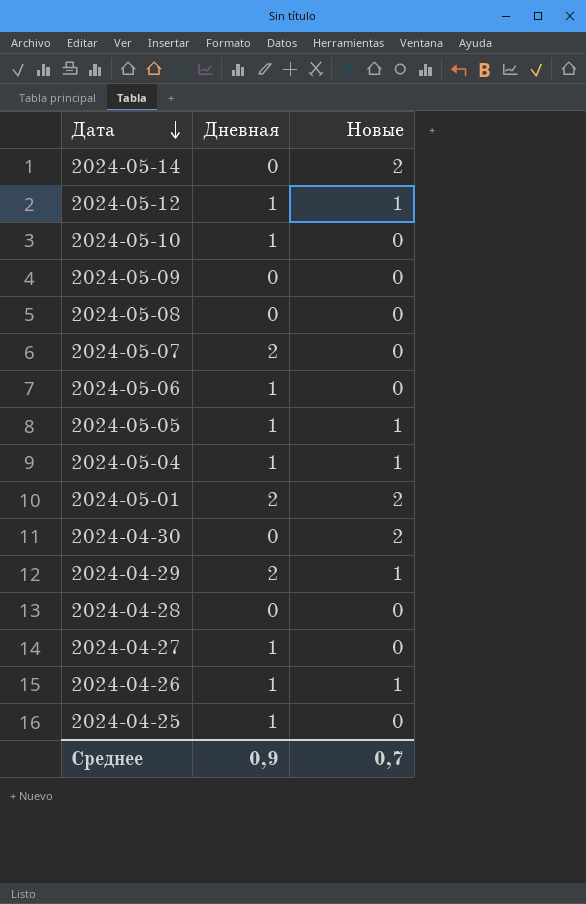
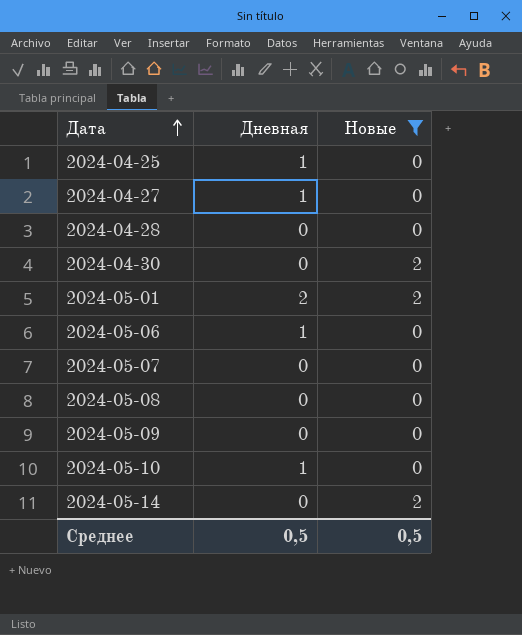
filter: none -> Новые != 1
row order: Дата descending -> Дата ascending
2024-05-07 | Дневная: 2 -> 0
Среднее | Дневная: 0,9 -> 0,5
Среднее | Новые: 0,7 -> 0,5

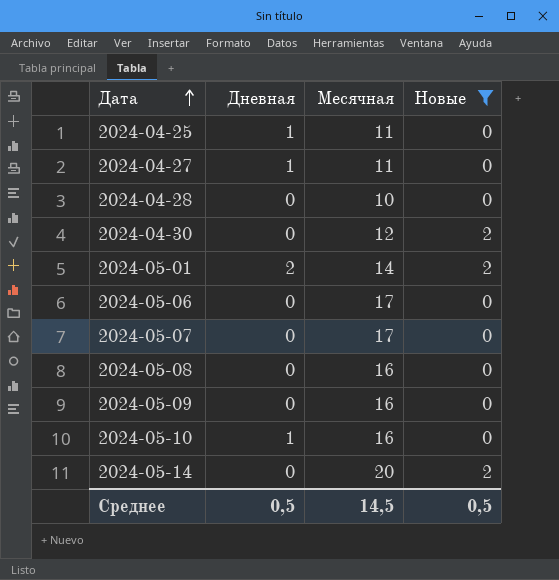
column Месячная | position: none -> 3
2024-05-06 | Дневная: 1 -> 0

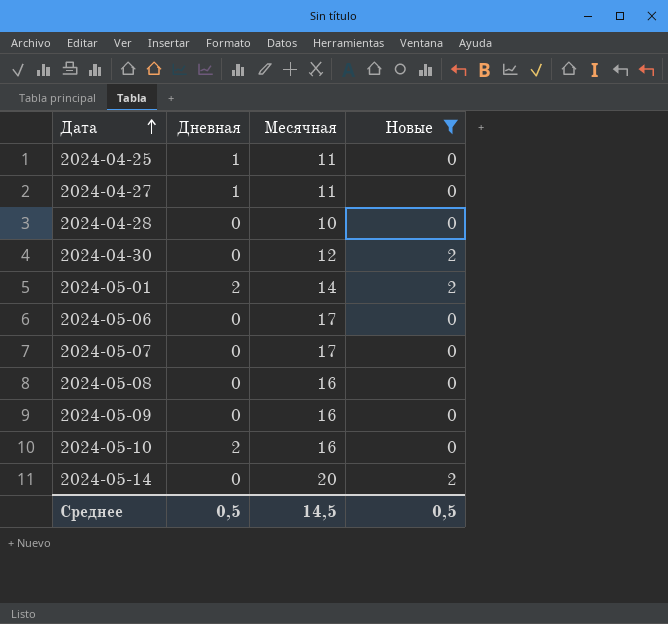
2024-05-10 | Дневная: 1 -> 2

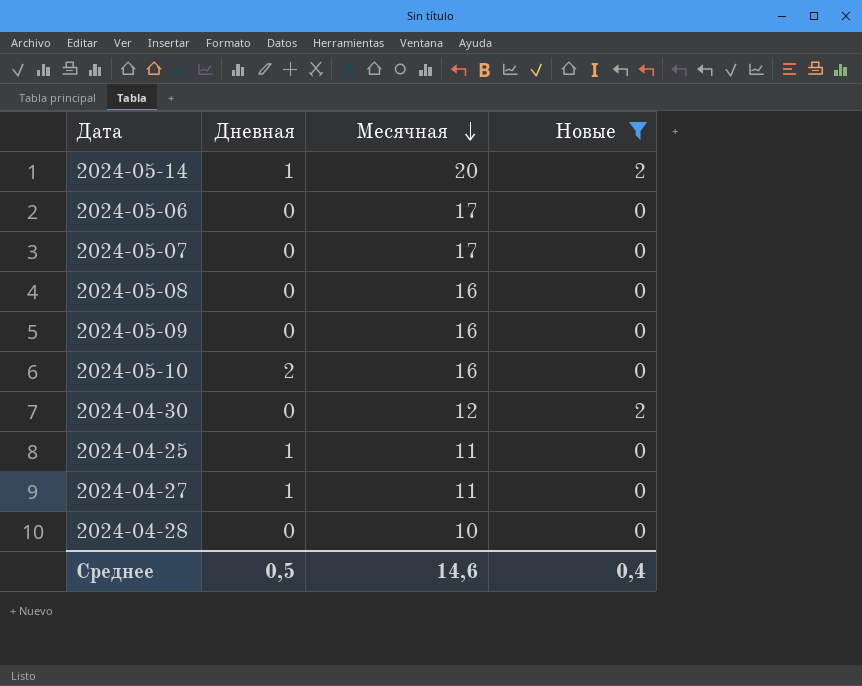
row order: Дата ascending -> Месячная descending
row 2024-05-01: 2 | 14 | 2 -> none
2024-05-14 | Дневная: 0 -> 1
Среднее | Месячная: 14,5 -> 14,6
Среднее | Новые: 0,5 -> 0,4

